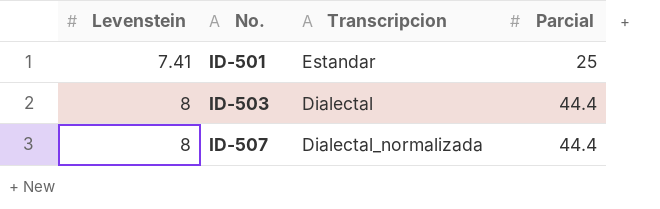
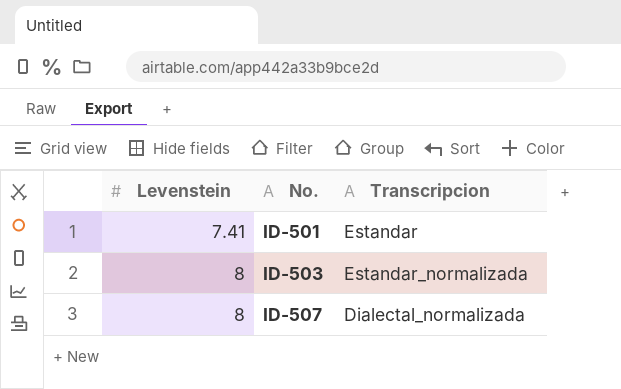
column Parcial | position: 4 -> none
ID-503 | Transcripcion: Dialectal -> Estandar_normalizada

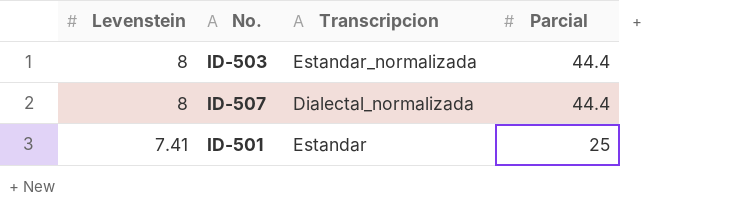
row order: Levenstein ascending -> Levenstein descending
column Parcial | position: none -> 4

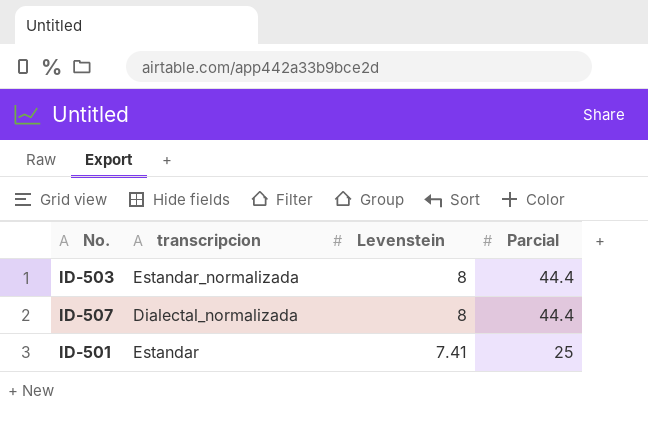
column name: Transcripcion -> transcripcion
column Levenstein | position: 1 -> 3

